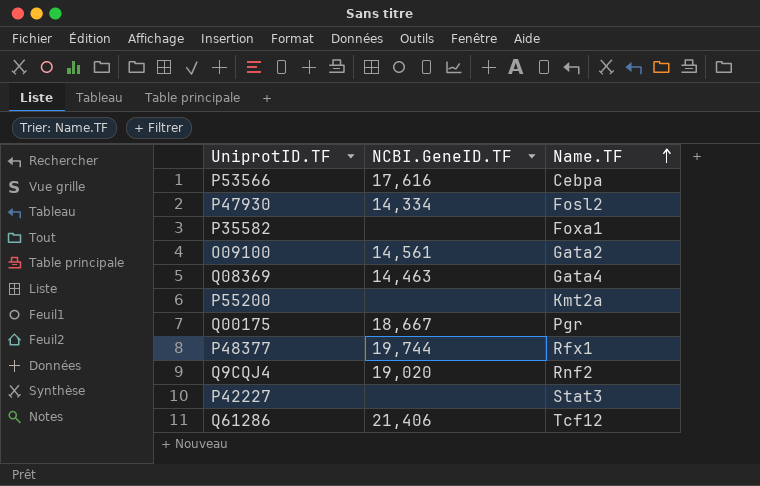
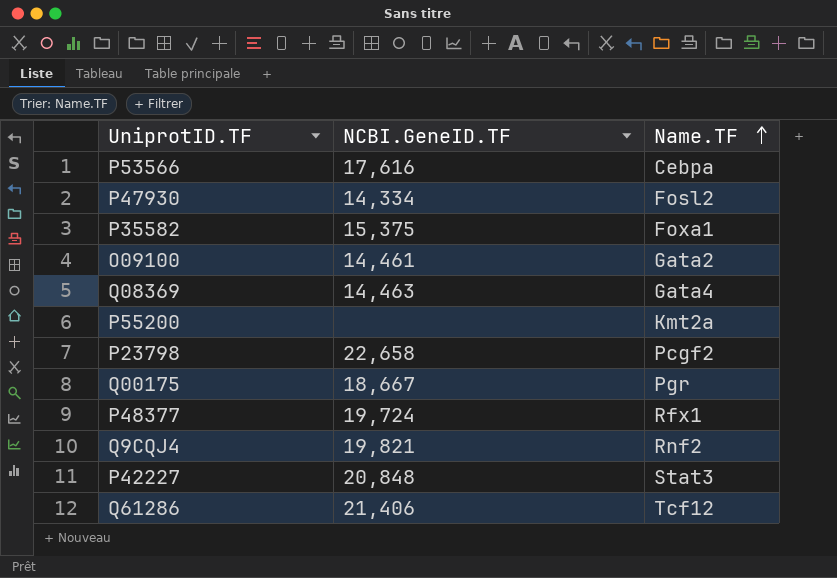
P35582 | NCBI.GeneID.TF: none -> 15,375
O09100 | NCBI.GeneID.TF: 14,561 -> 14,461
row P23798: none -> 22,658 | Pcgf2
P48377 | NCBI.GeneID.TF: 19,744 -> 19,724
Q9CQJ4 | NCBI.GeneID.TF: 19,020 -> 19,821
P42227 | NCBI.GeneID.TF: none -> 20,848

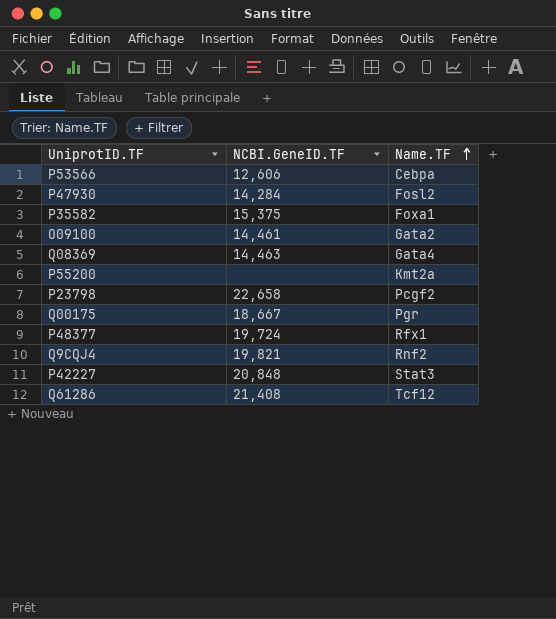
P53566 | NCBI.GeneID.TF: 17,616 -> 12,606
P47930 | NCBI.GeneID.TF: 14,334 -> 14,284
Q61286 | NCBI.GeneID.TF: 21,406 -> 21,408

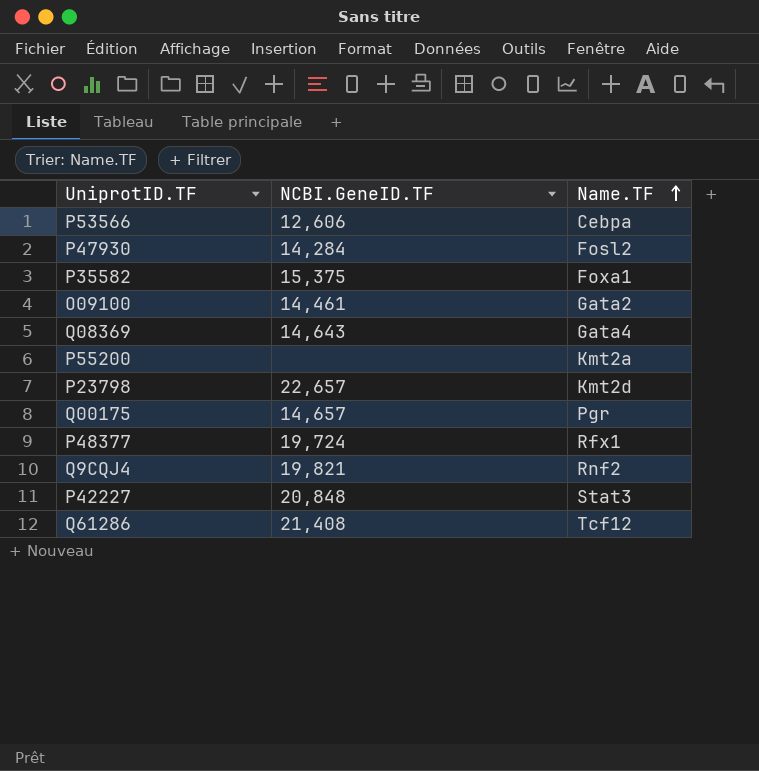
Q08369 | NCBI.GeneID.TF: 14,463 -> 14,643
P23798 | NCBI.GeneID.TF: 22,658 -> 22,657
P23798 | Name.TF: Pcgf2 -> Kmt2d
Q00175 | NCBI.GeneID.TF: 18,667 -> 14,657

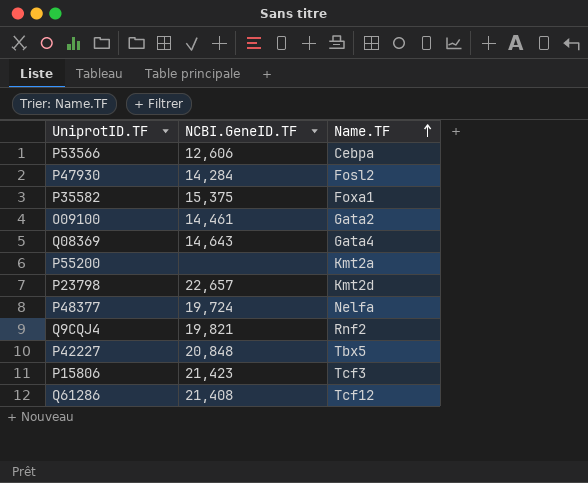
row Q00175: 14,657 | Pgr -> none
P48377 | Name.TF: Rfx1 -> Nelfa
P42227 | Name.TF: Stat3 -> Tbx5
row P15806: none -> 21,423 | Tcf3

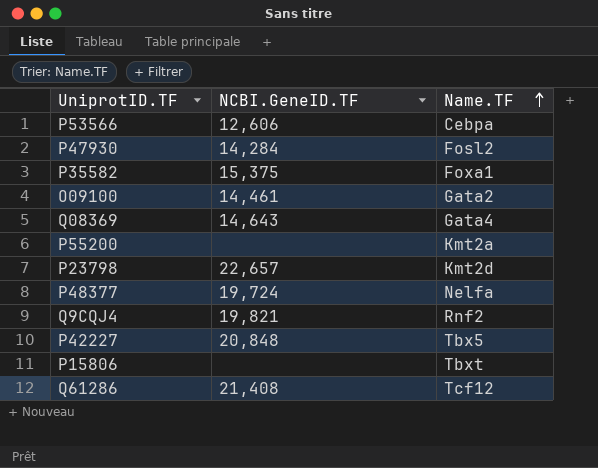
P15806 | NCBI.GeneID.TF: 21,423 -> none
P15806 | Name.TF: Tcf3 -> Tbxt

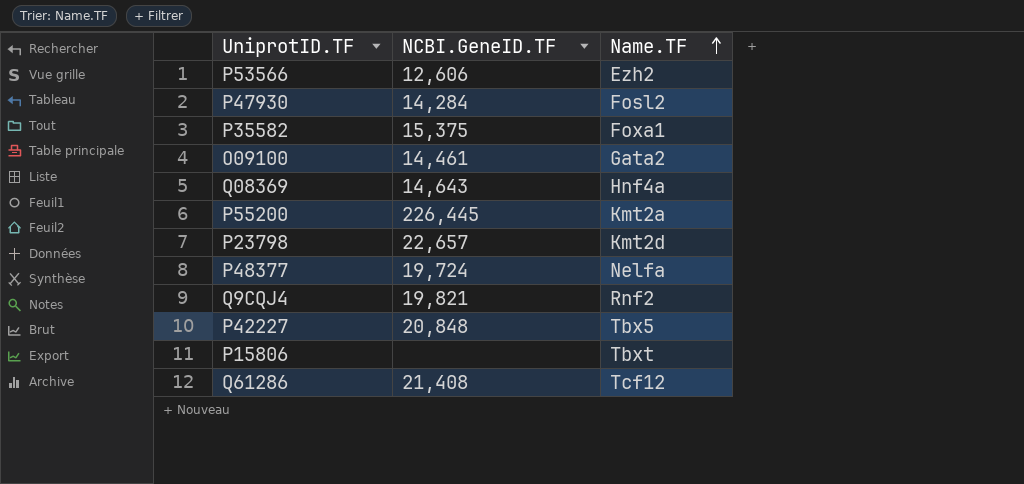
P53566 | Name.TF: Cebpa -> Ezh2
Q08369 | Name.TF: Gata4 -> Hnf4a
P55200 | NCBI.GeneID.TF: none -> 226,445

